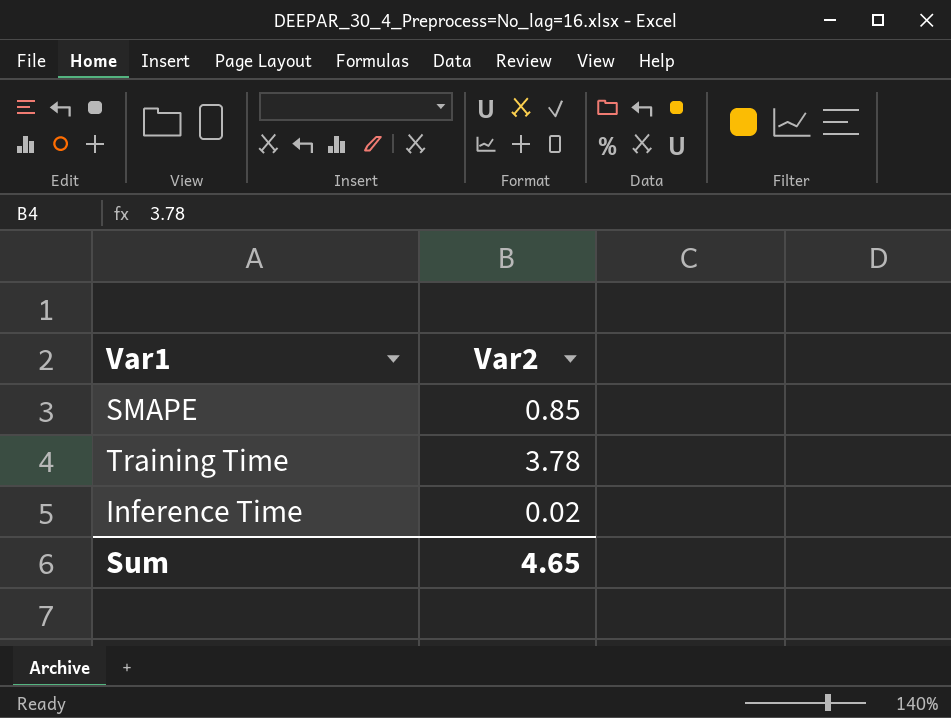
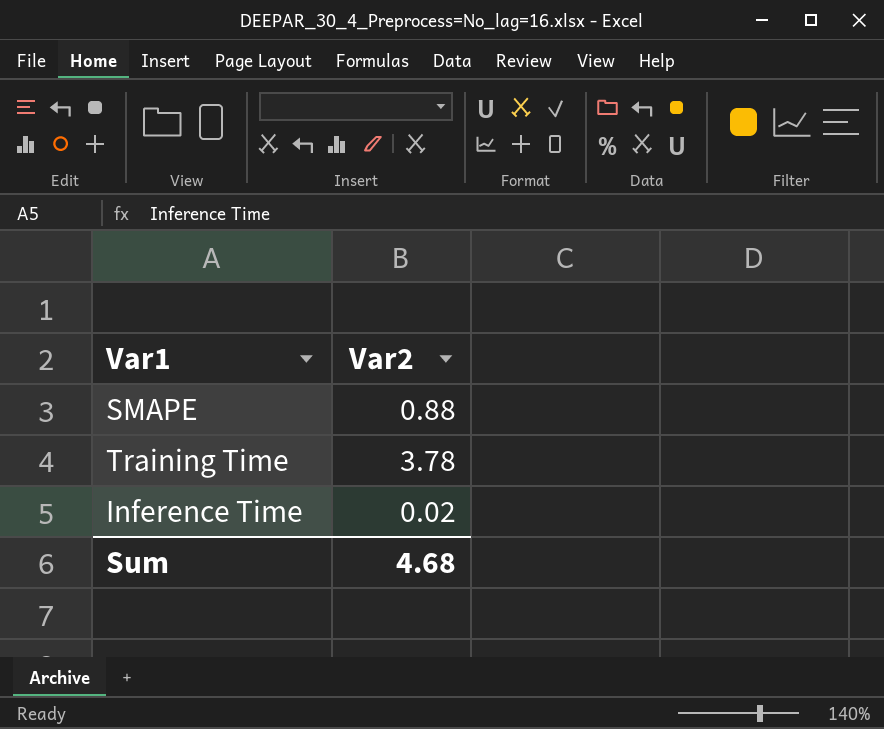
SMAPE | Var2: 0.85 -> 0.88
Sum | Var2: 4.65 -> 4.68

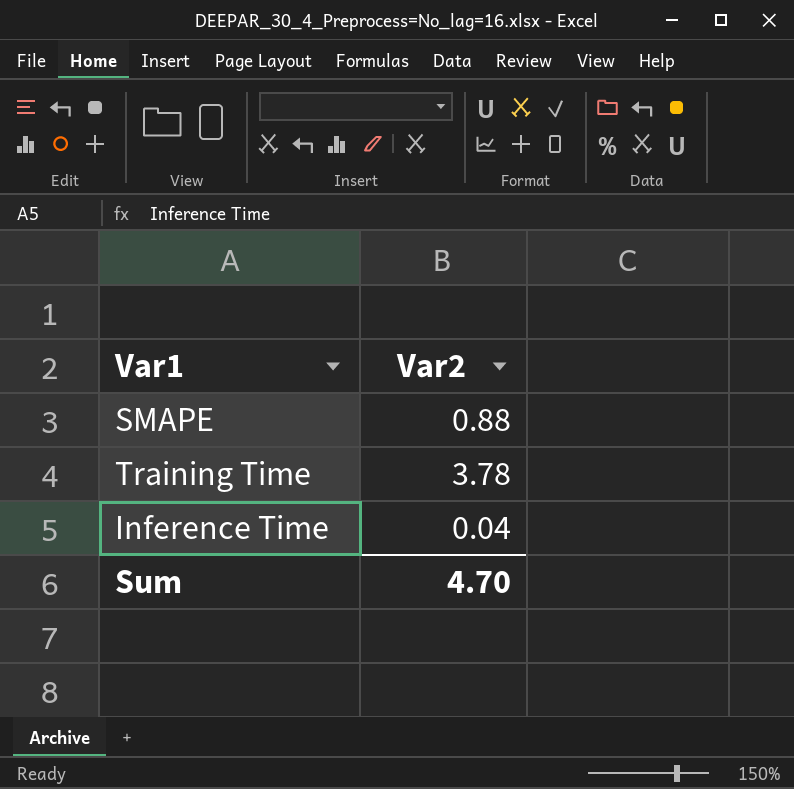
Inference Time | Var2: 0.02 -> 0.04
Sum | Var2: 4.68 -> 4.70

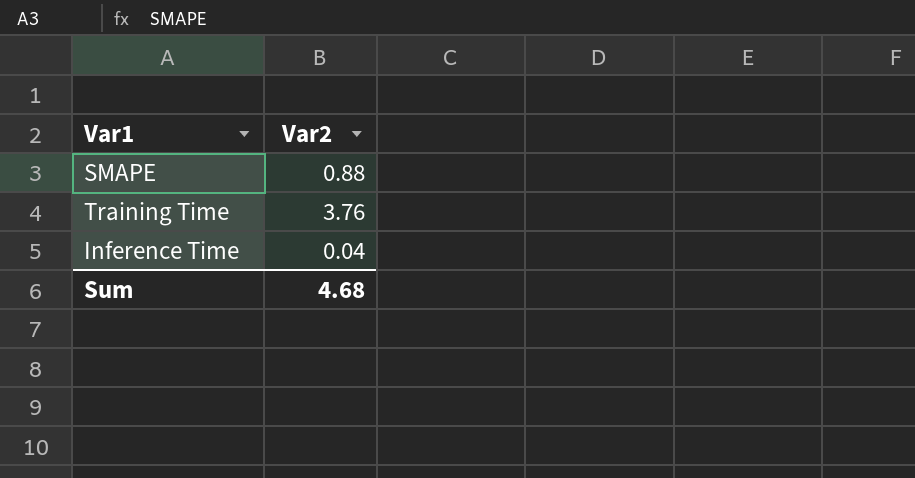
Training Time | Var2: 3.78 -> 3.76
Sum | Var2: 4.70 -> 4.68

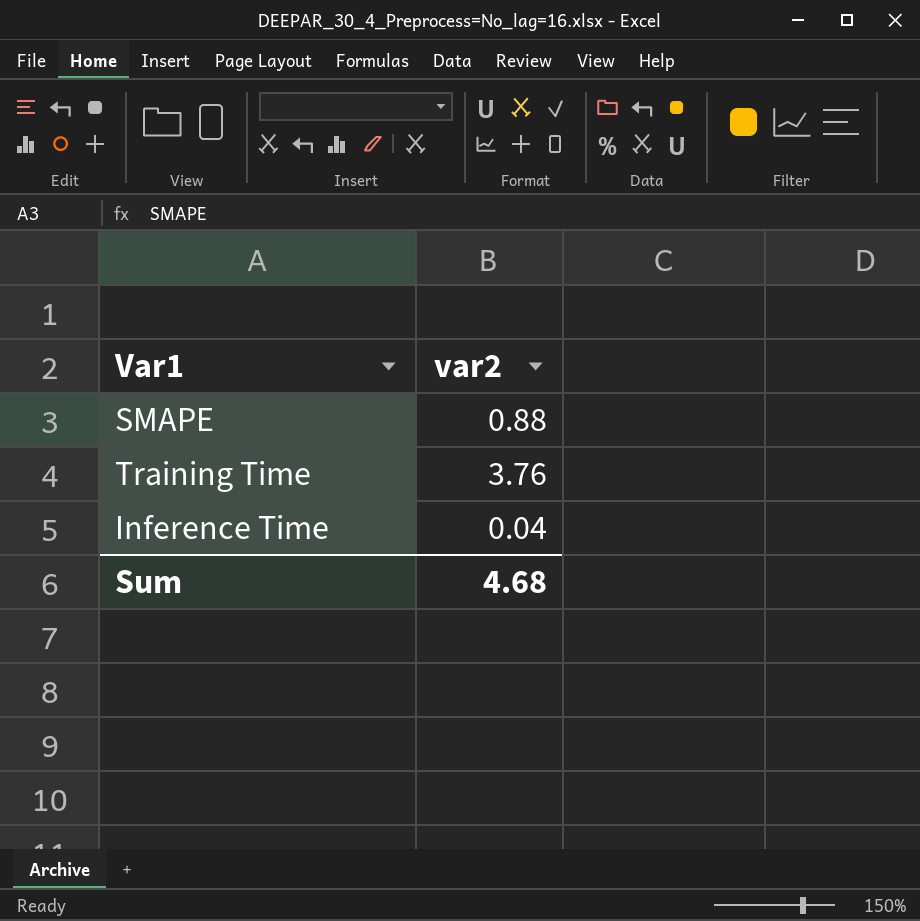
column name: Var2 -> var2

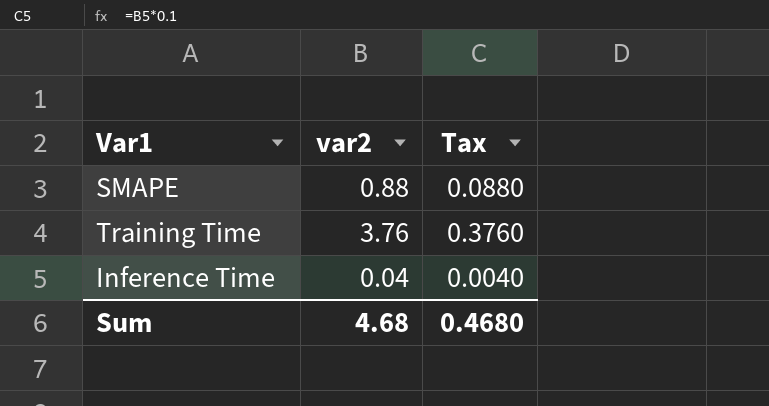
column Tax | formula: none -> [var2] * 0.1

